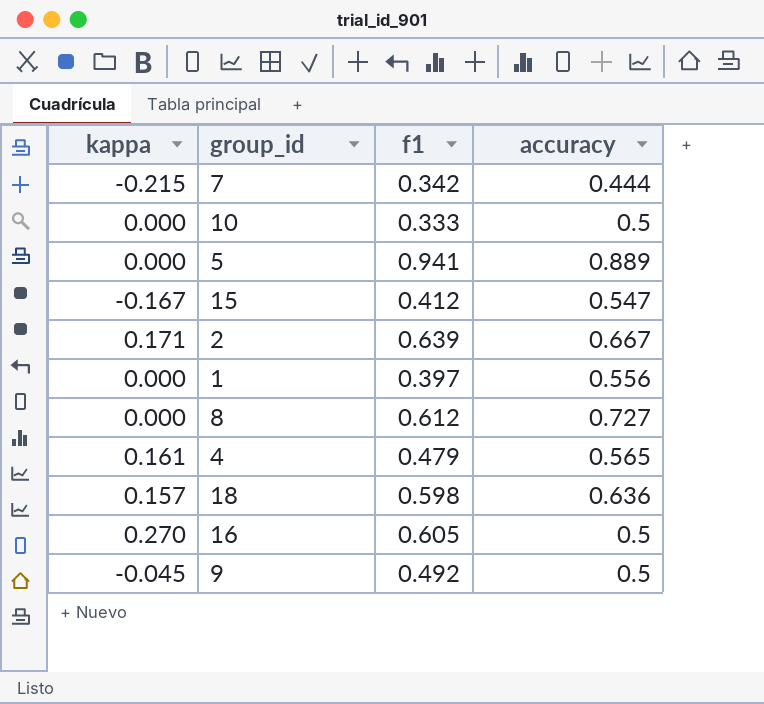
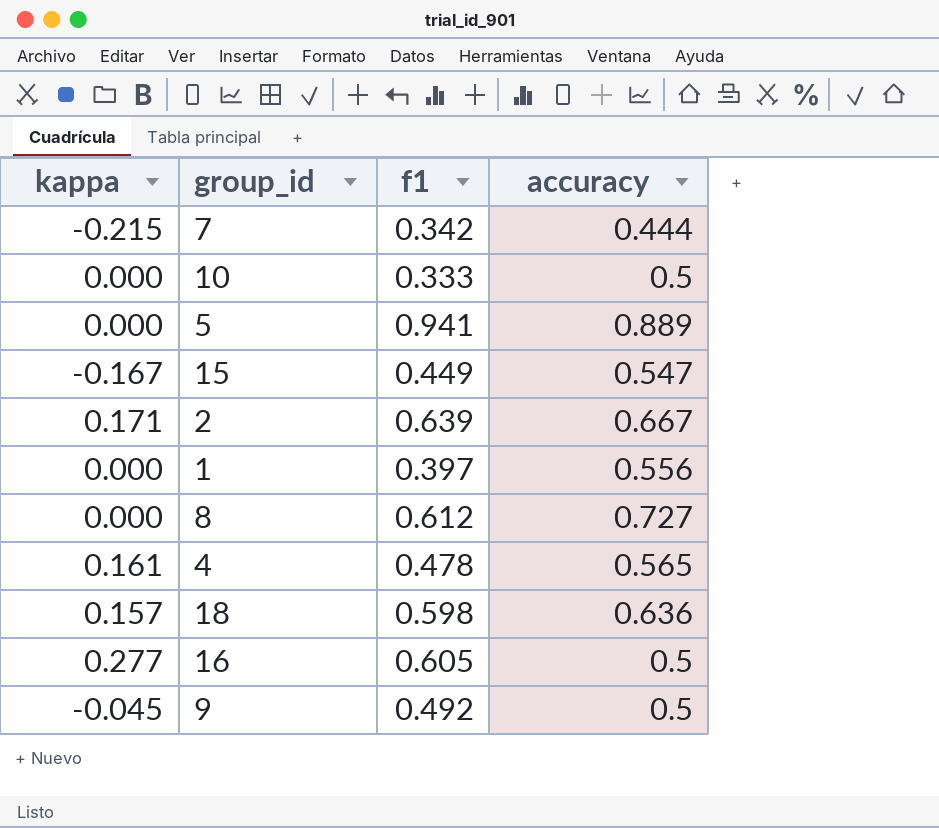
15 | f1: 0.412 -> 0.449
4 | f1: 0.479 -> 0.478
16 | kappa: 0.270 -> 0.277

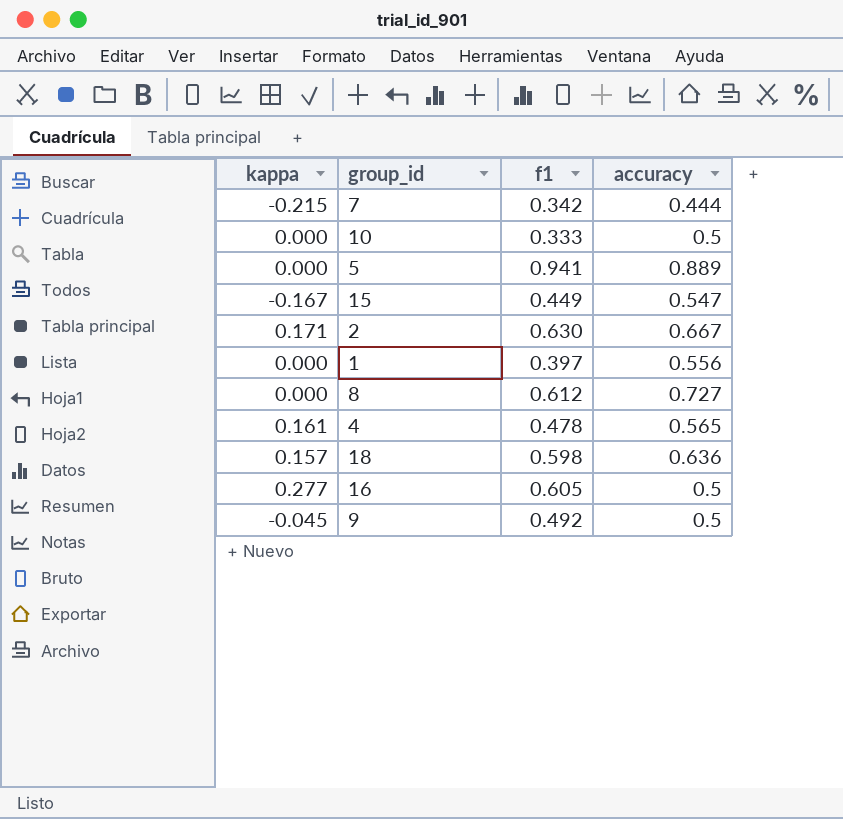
2 | f1: 0.639 -> 0.630

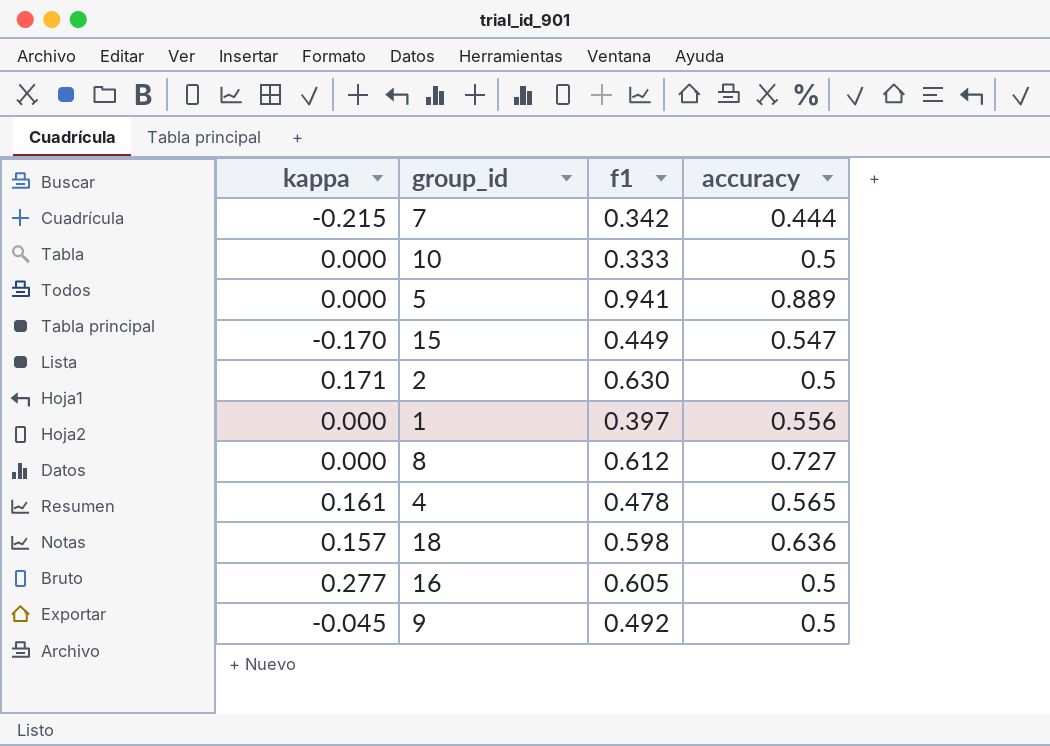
15 | kappa: -0.167 -> -0.170
2 | accuracy: 0.667 -> 0.5

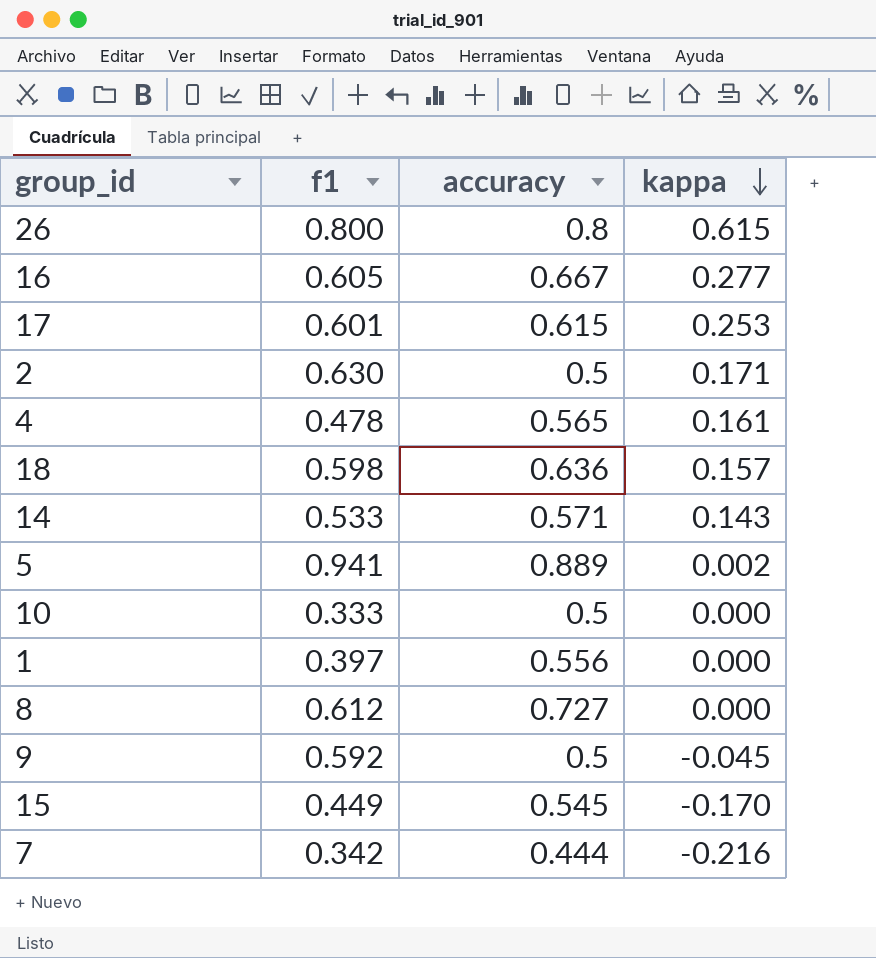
row order: none -> kappa descending
column kappa | position: 1 -> 4
row 26: none -> 0.800 | 0.8 | 0.615
16 | accuracy: 0.5 -> 0.667
row 17: none -> 0.601 | 0.615 | 0.253
row 14: none -> 0.533 | 0.571 | 0.143
5 | kappa: 0.000 -> 0.002
9 | f1: 0.492 -> 0.592
15 | accuracy: 0.547 -> 0.545
7 | kappa: -0.215 -> -0.216

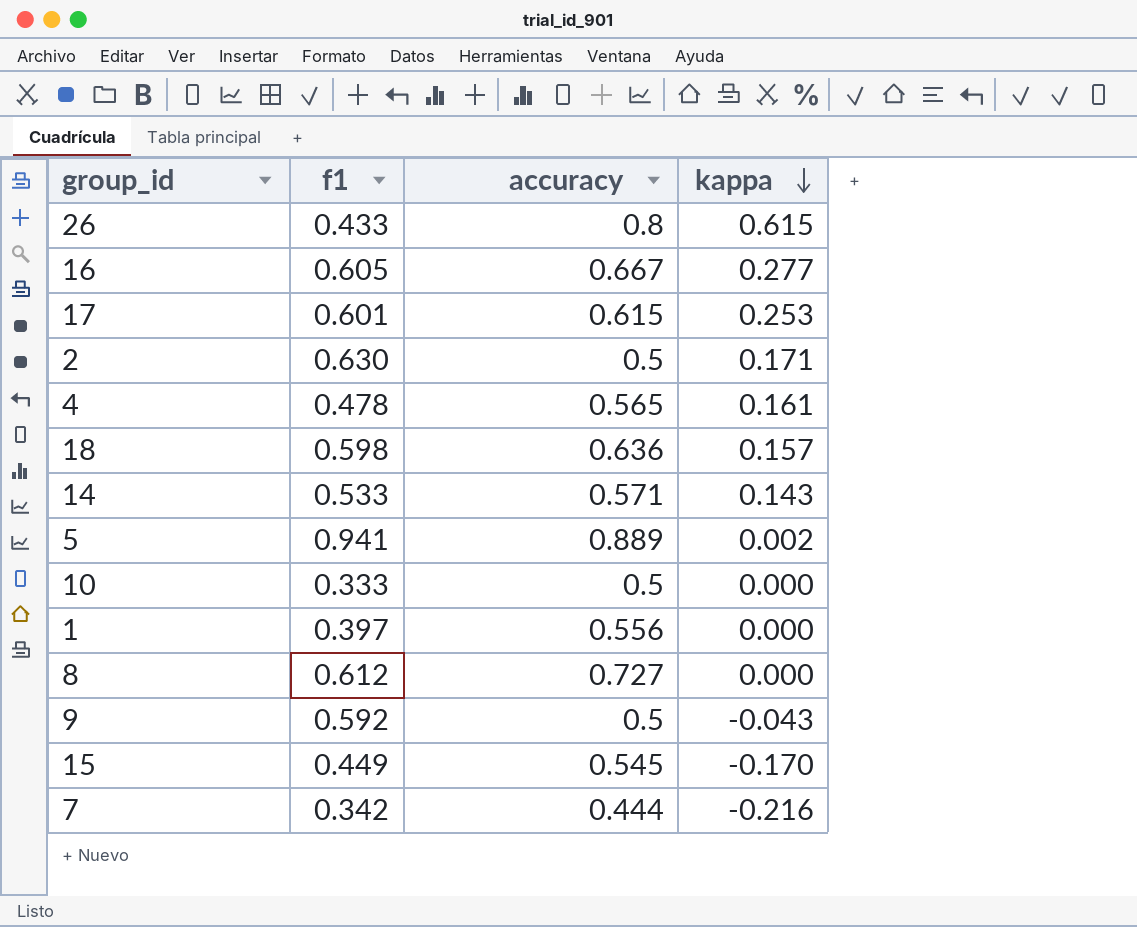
26 | f1: 0.800 -> 0.433
9 | kappa: -0.045 -> -0.043

